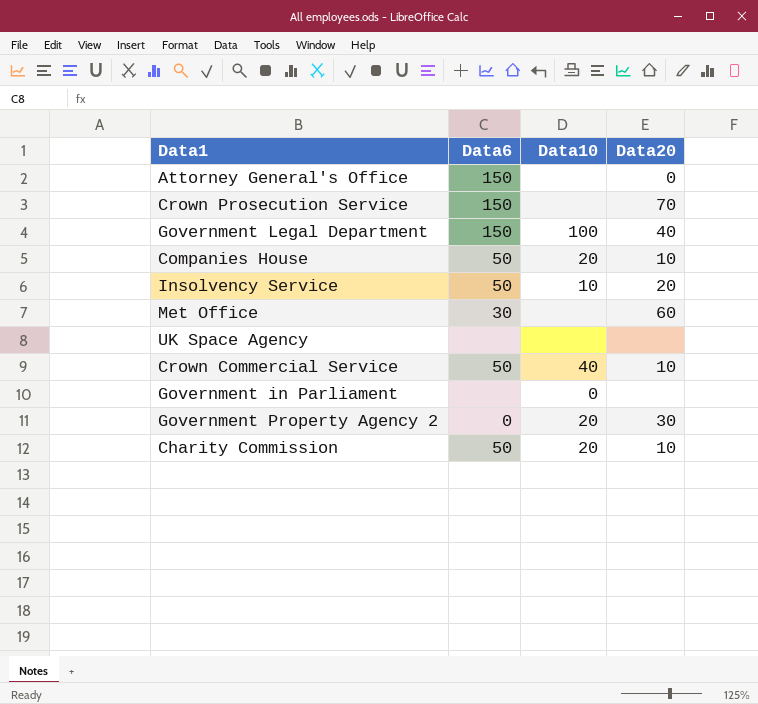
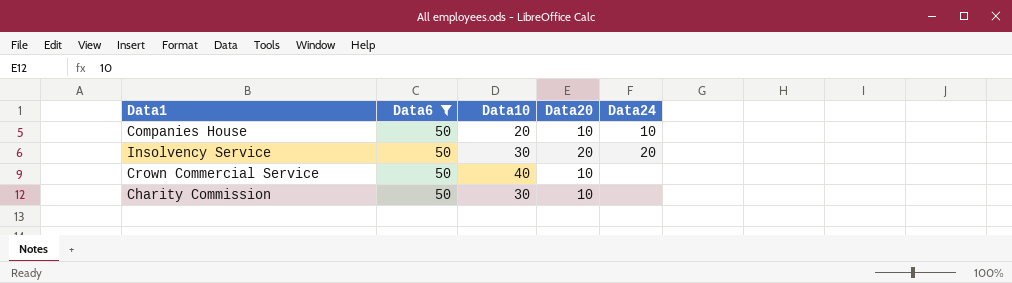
filter: none -> Data6 = 50
column Data24 | position: none -> 5
Insolvency Service | Data10: 10 -> 30
Charity Commission | Data10: 20 -> 30

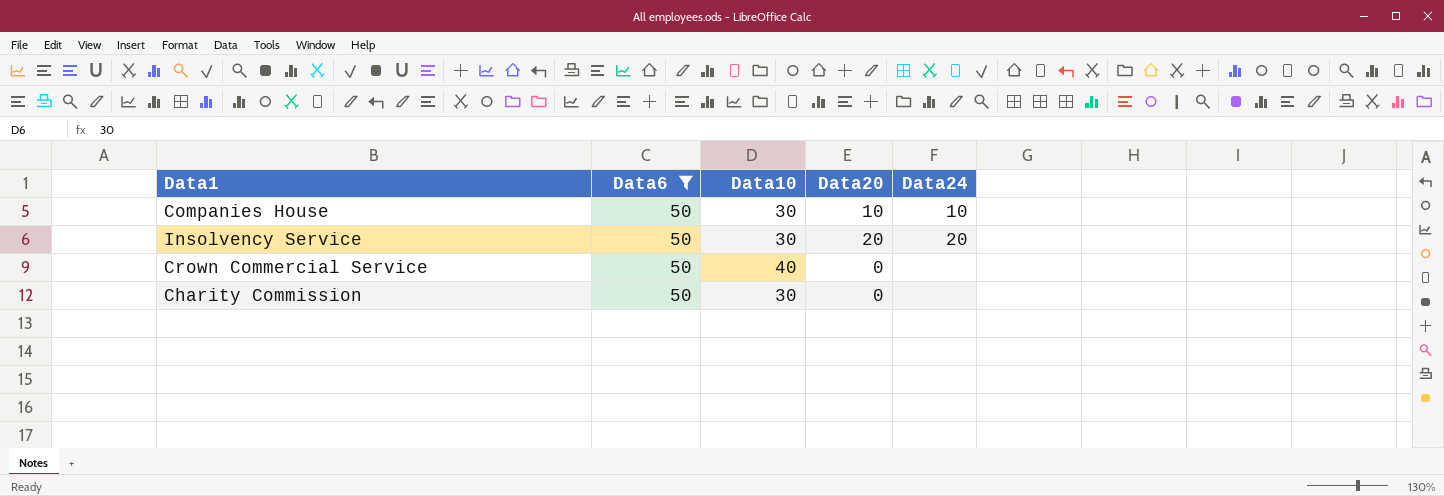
Companies House | Data10: 20 -> 30
Crown Commercial Service | Data20: 10 -> 0
Charity Commission | Data20: 10 -> 0

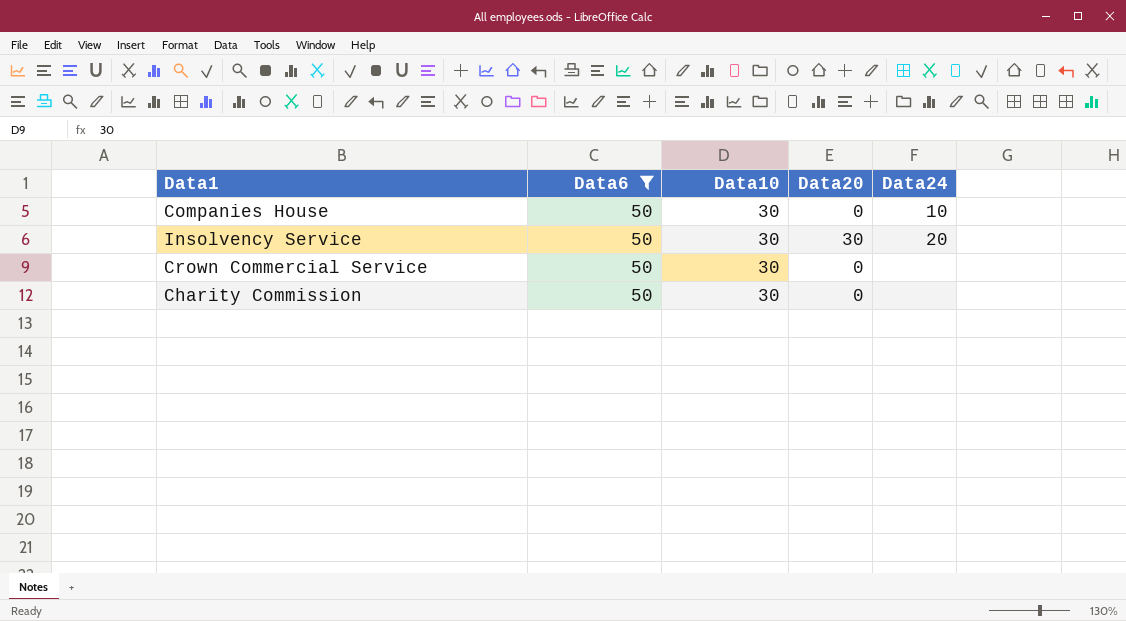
Companies House | Data20: 10 -> 0
Insolvency Service | Data20: 20 -> 30
Crown Commercial Service | Data10: 40 -> 30

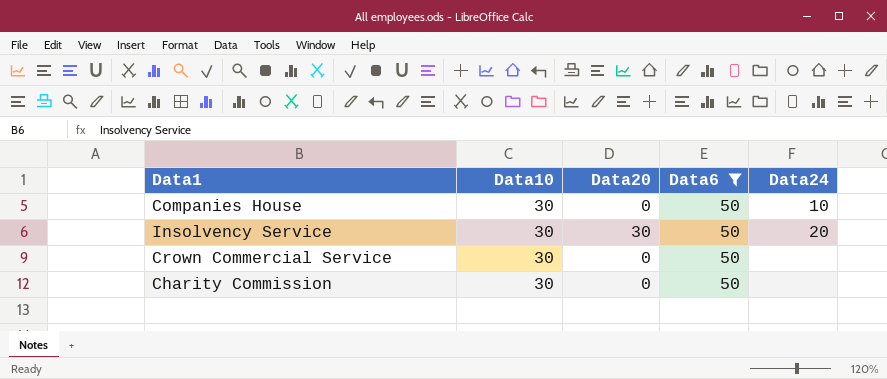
column Data6 | position: 2 -> 4

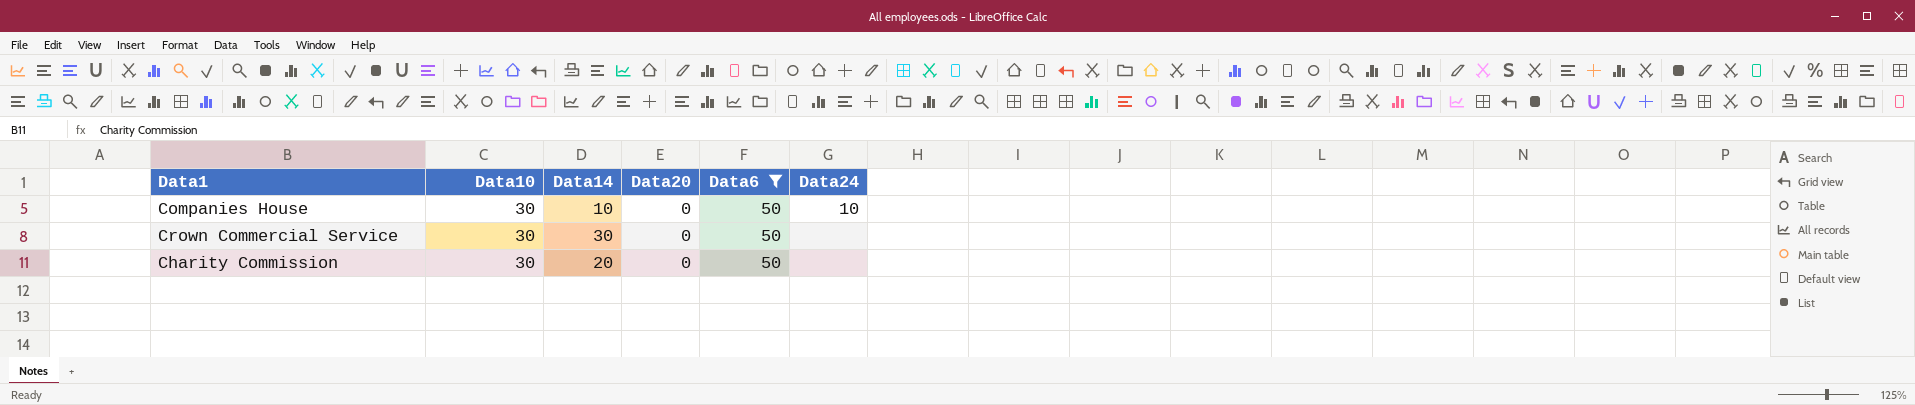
column Data14 | position: none -> 3
row Insolvency Service: 30 | 30 | 50 | 20 -> none

